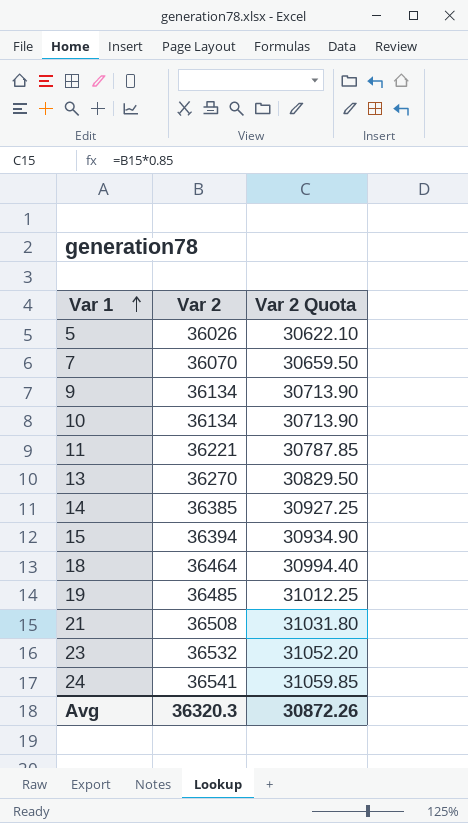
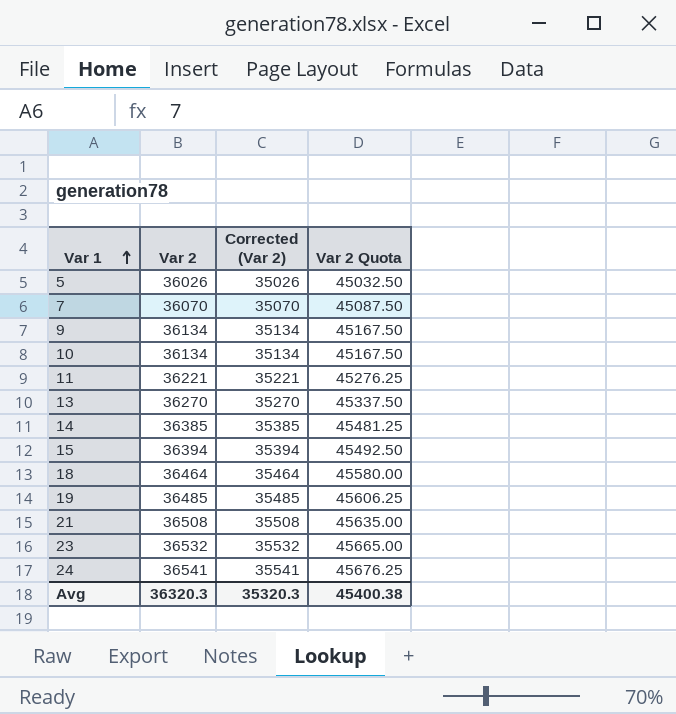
column Corrected (Var 2) | formula: none -> [Var 2] - 1000
column Var 2 Quota | formula: [Var 2] * 0.85 -> [Var 2] * 1.25
Avg | Var 2 Quota: 30872.26 -> 45400.38

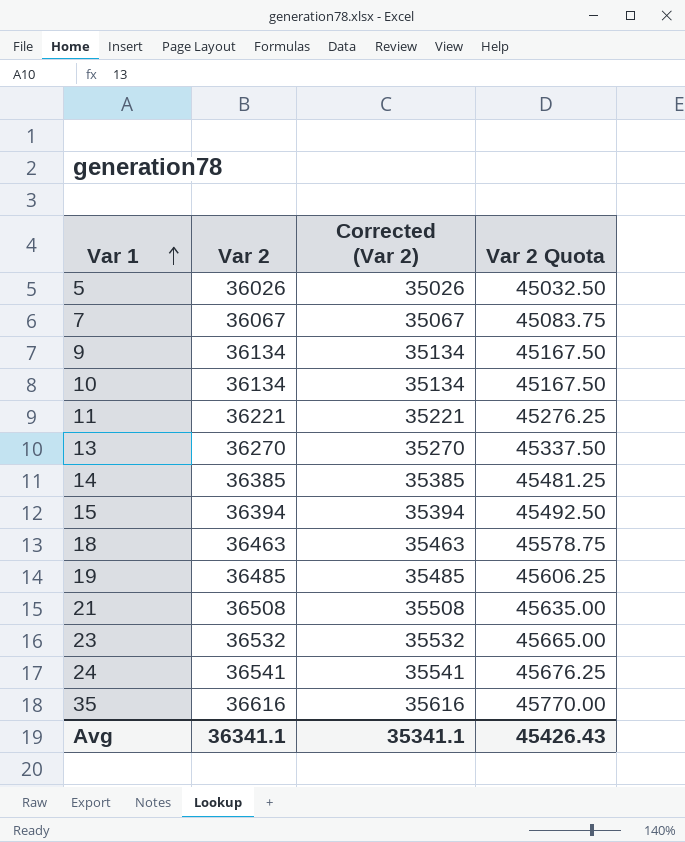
7 | Var 2: 36070 -> 36067
7 | Corrected (Var 2): 35070 -> 35067
7 | Var 2 Quota: 45087.50 -> 45083.75
18 | Var 2: 36464 -> 36463
18 | Corrected (Var 2): 35464 -> 35463
18 | Var 2 Quota: 45580.00 -> 45578.75
row 35: none -> 36616 | 35616 | 45770.00
Avg | Var 2: 36320.3 -> 36341.1
Avg | Corrected (Var 2): 35320.3 -> 35341.1
Avg | Var 2 Quota: 45400.38 -> 45426.43

